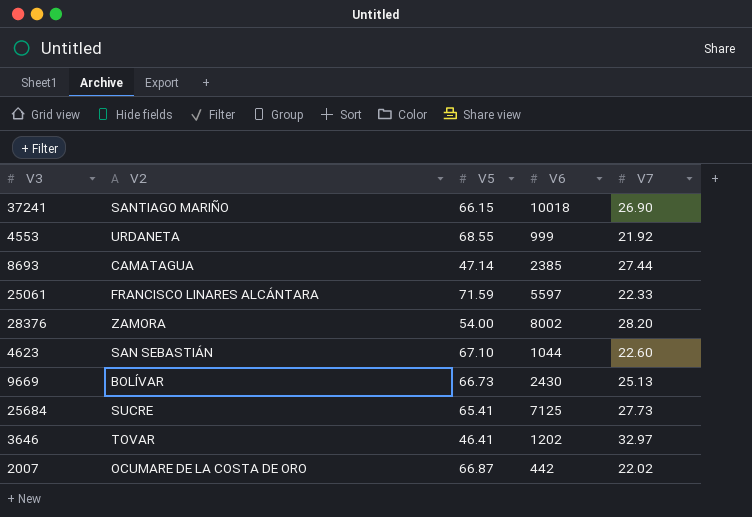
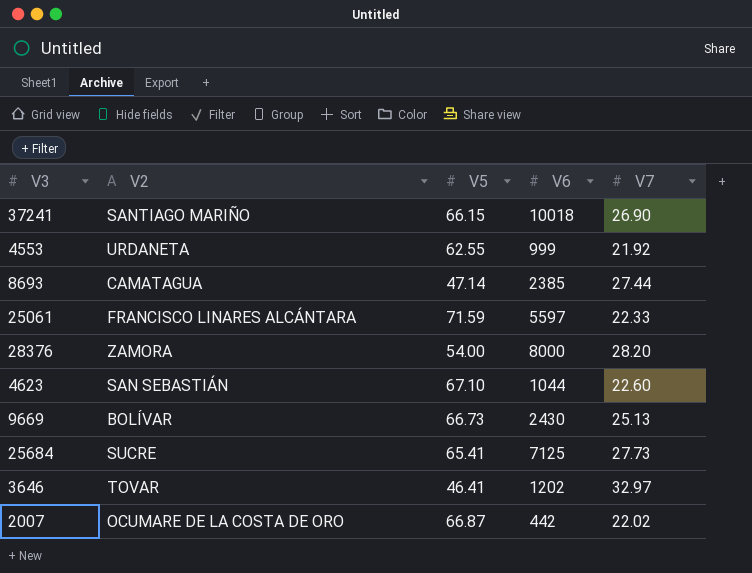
4553 | V5: 68.55 -> 62.55
28376 | V6: 8002 -> 8000

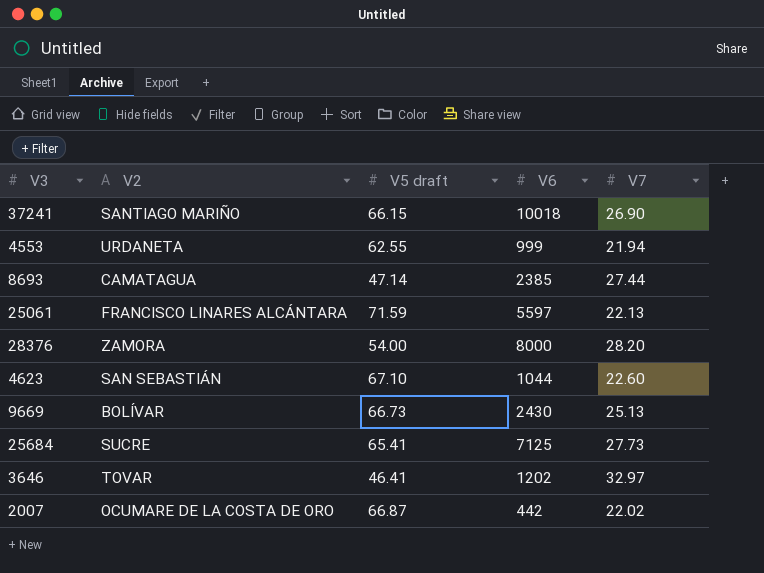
column name: V5 -> V5 draft
4553 | V7: 21.92 -> 21.94
25061 | V7: 22.33 -> 22.13

